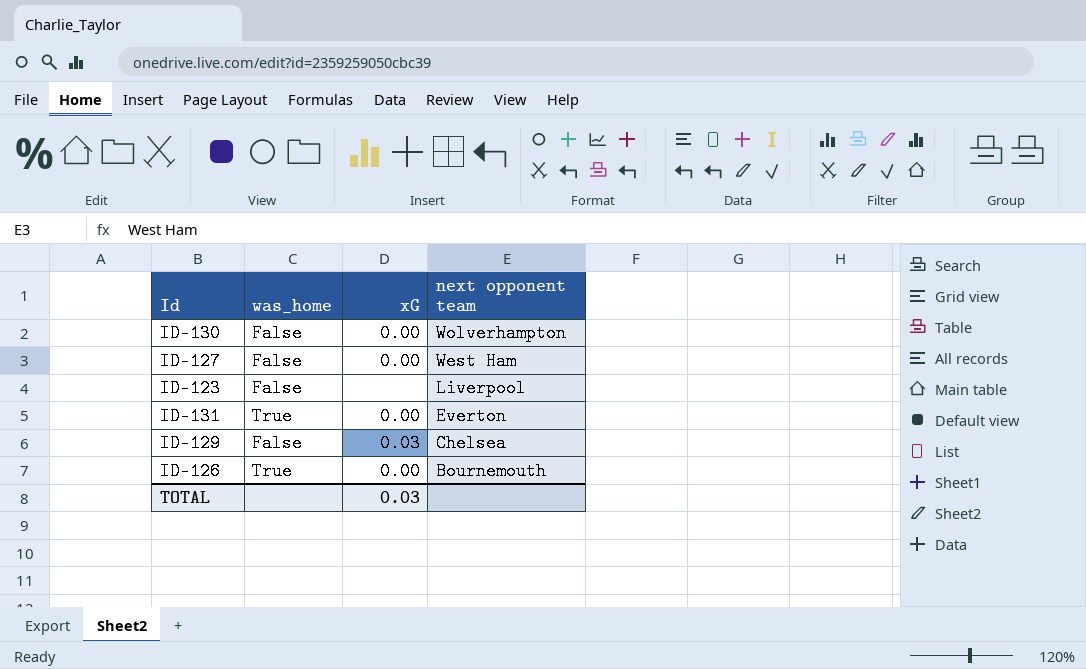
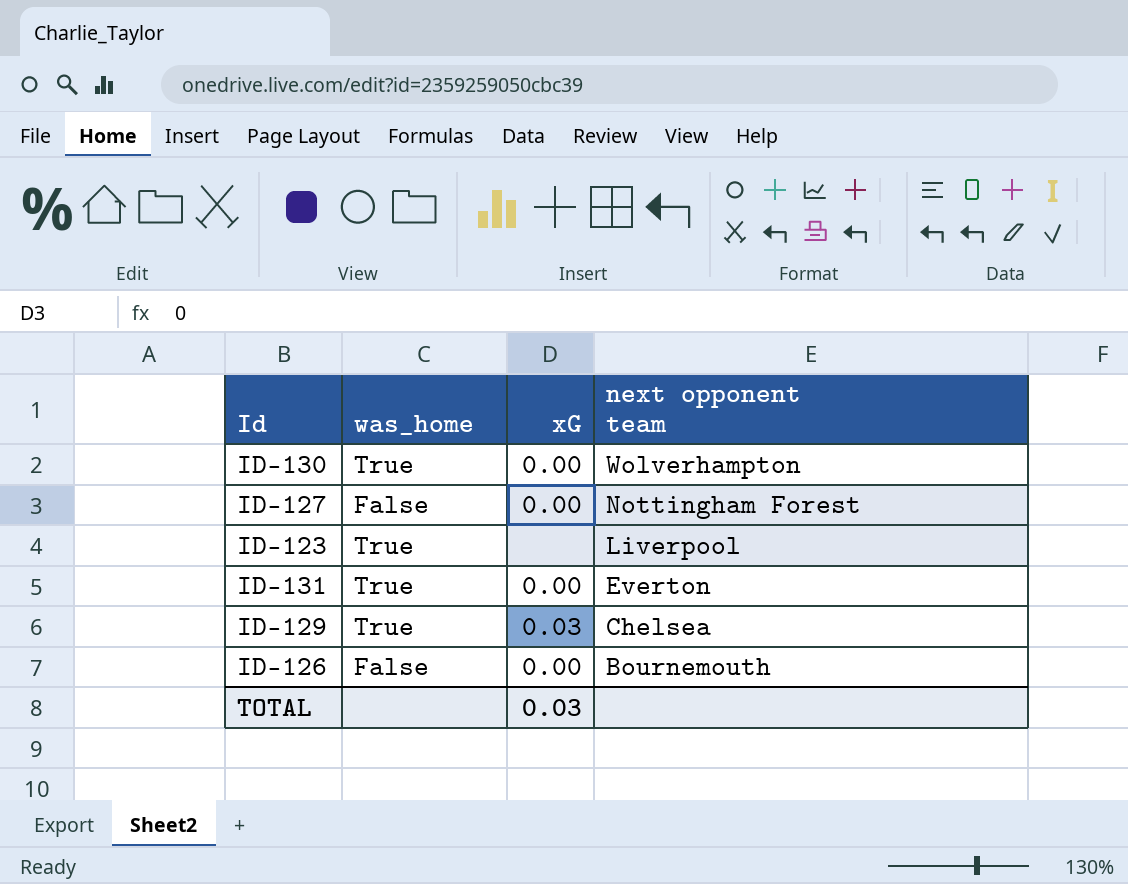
ID-130 | was_home: False -> True
ID-127 | next opponent team: West Ham -> Nottingham Forest
ID-123 | was_home: False -> True
ID-129 | was_home: False -> True
ID-126 | was_home: True -> False

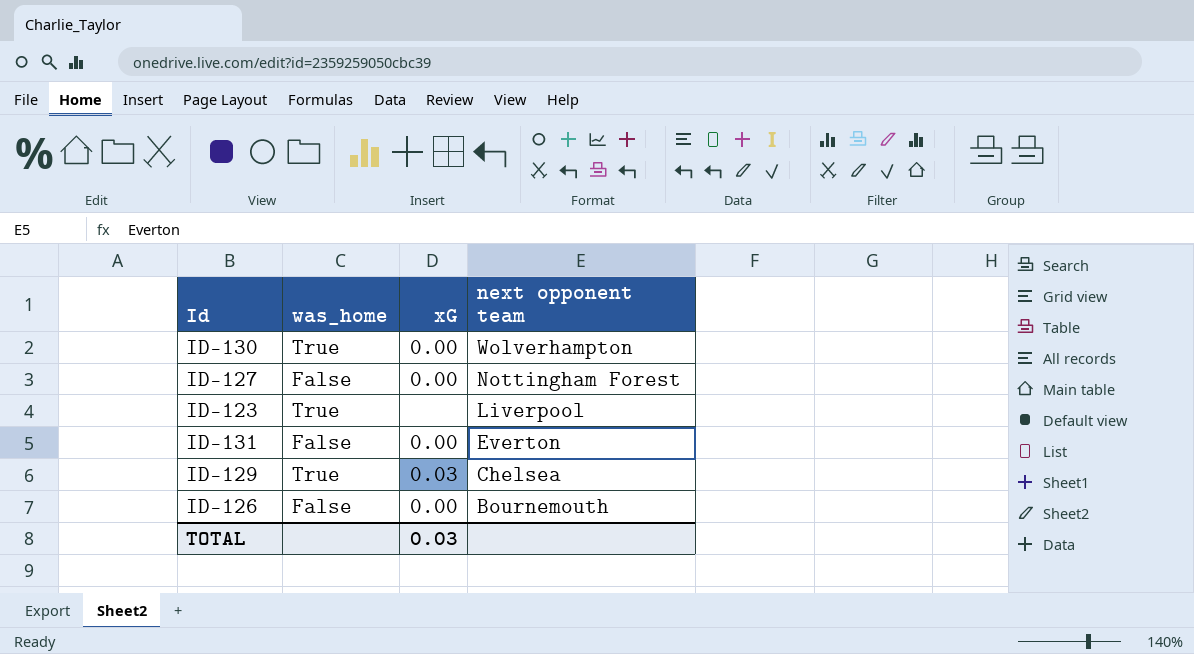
ID-131 | was_home: True -> False

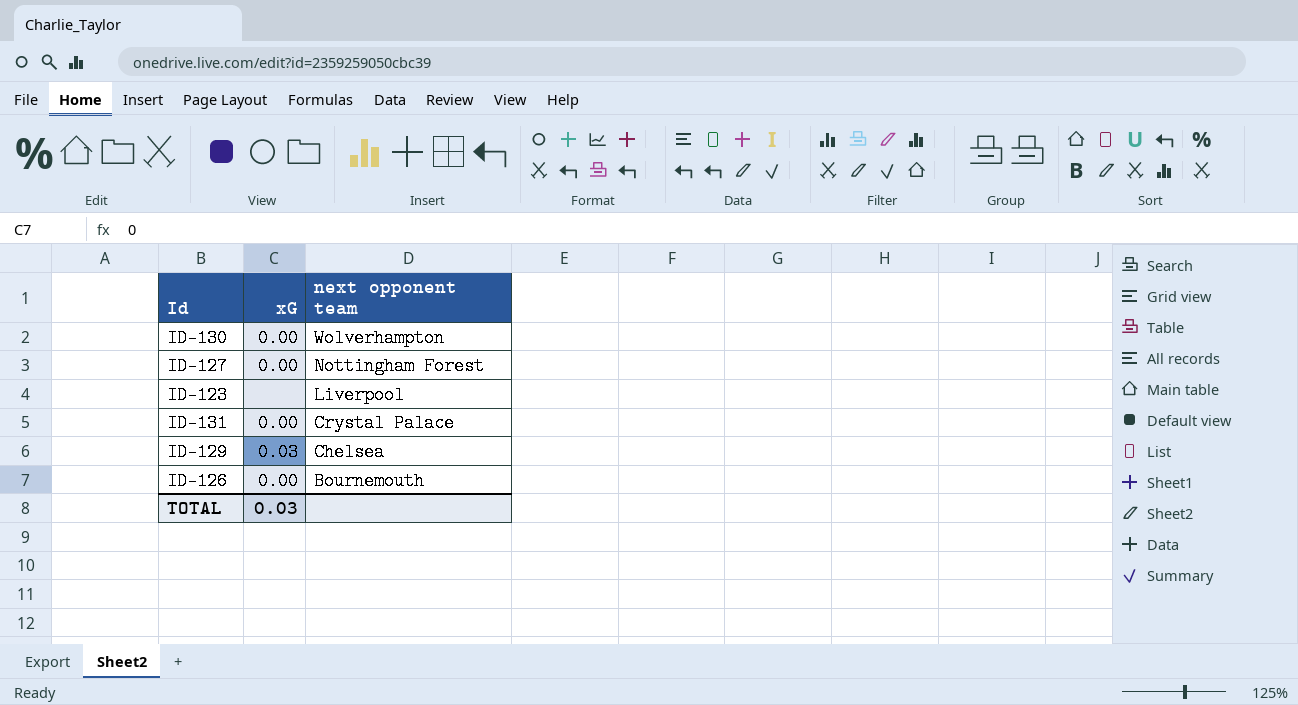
column was_home | position: 2 -> none
ID-131 | next opponent team: Everton -> Crystal Palace

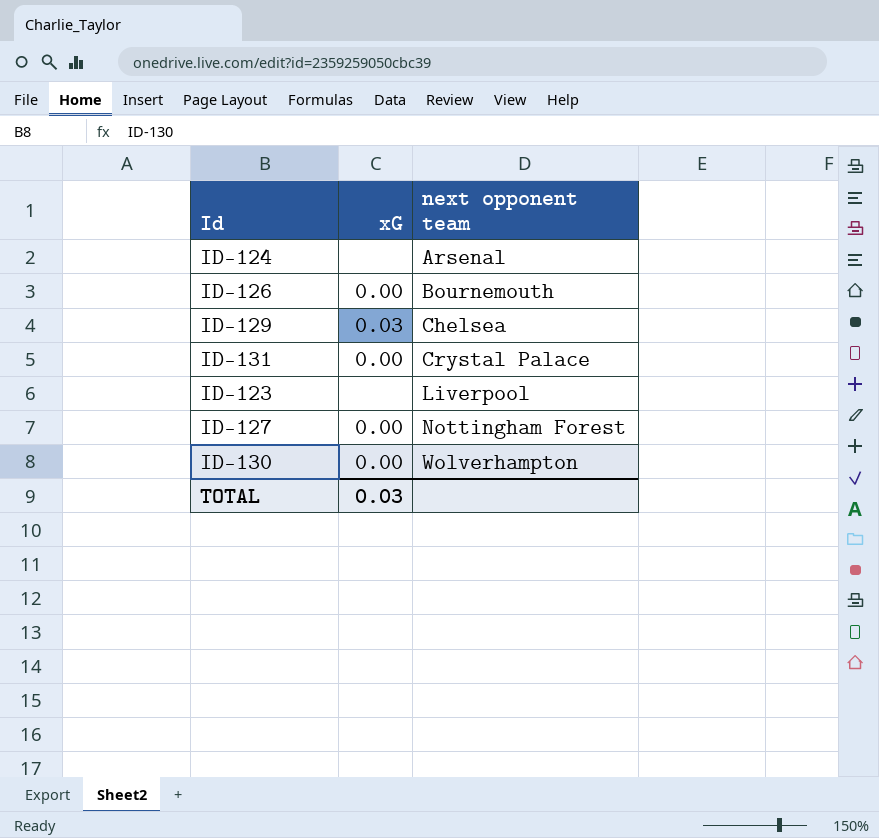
row order: next opponent team descending -> next opponent team ascending
row ID-124: none -> none | Arsenal

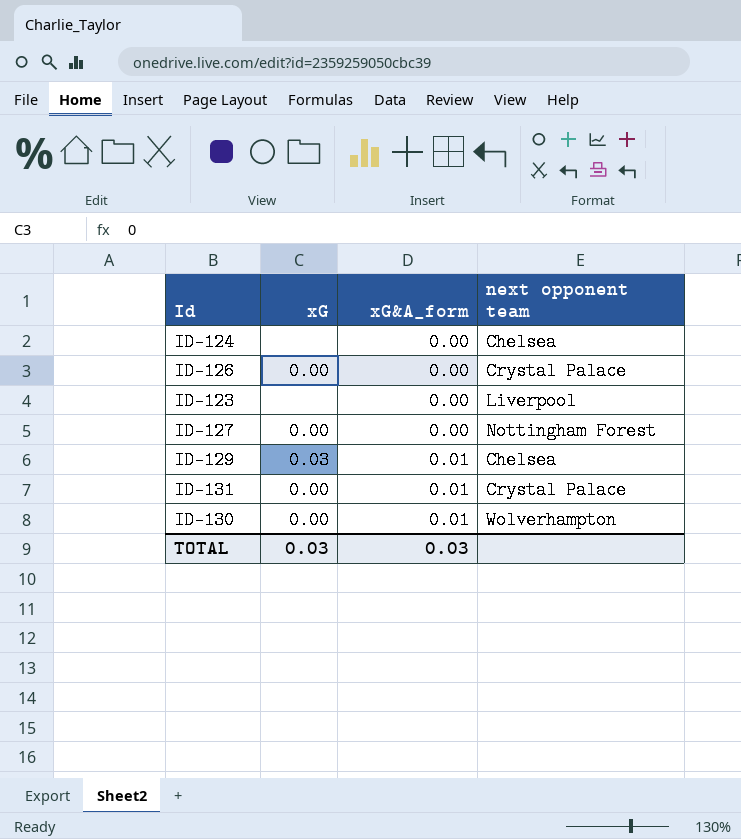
row order: next opponent team ascending -> xG&A_form ascending
column xG&A_form | position: none -> 3
ID-124 | next opponent team: Arsenal -> Chelsea
ID-126 | next opponent team: Bournemouth -> Crystal Palace

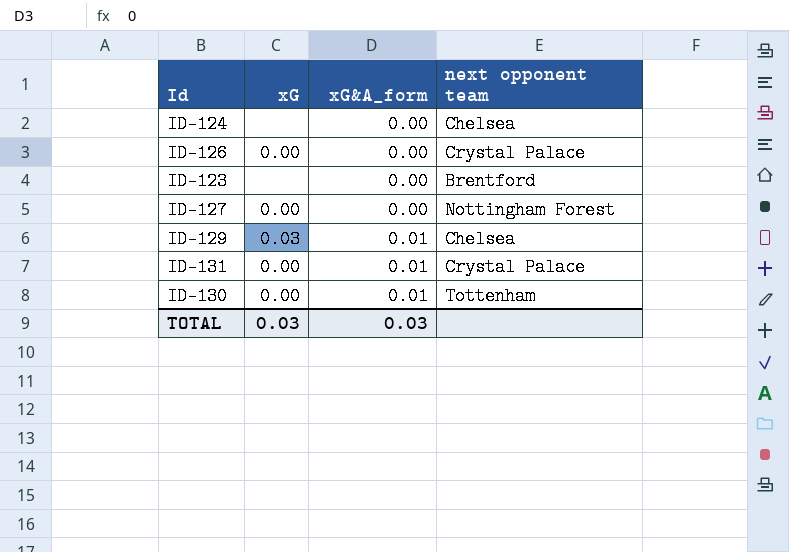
ID-123 | next opponent team: Liverpool -> Brentford
ID-130 | next opponent team: Wolverhampton -> Tottenham

